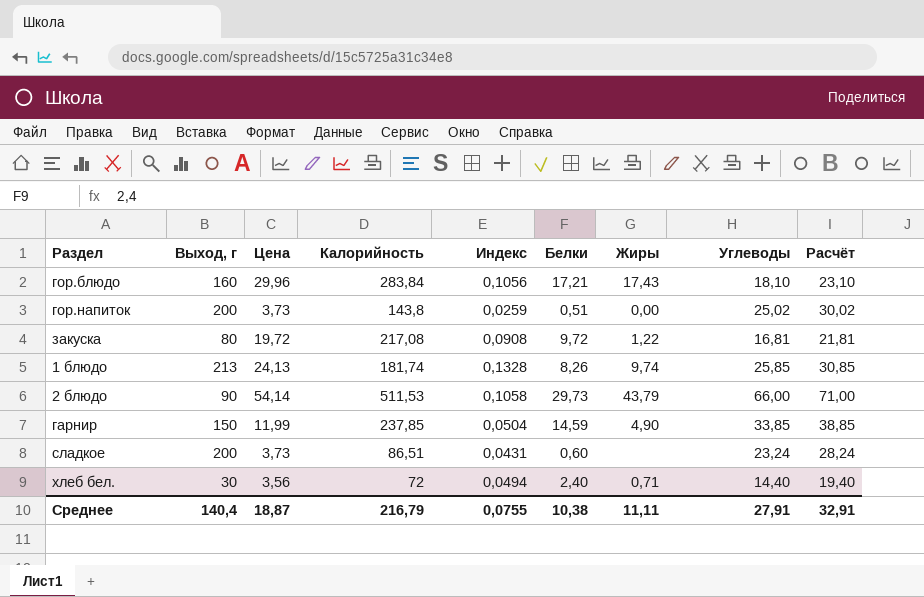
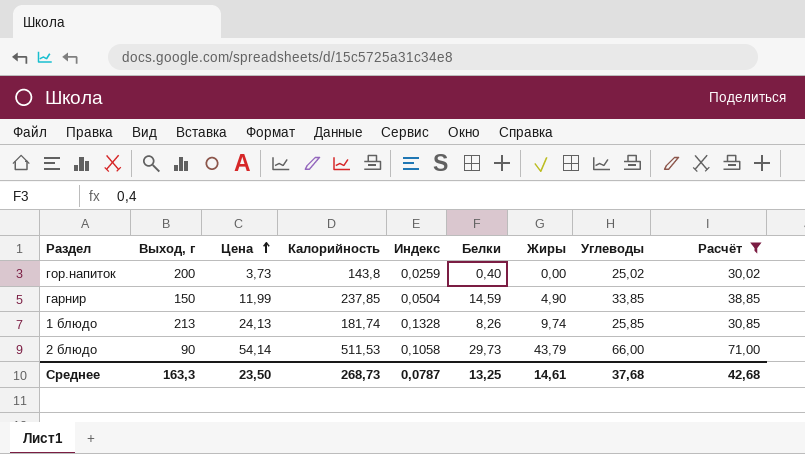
filter: none -> Расчёт >= 30,02
row order: none -> Цена ascending
гор.напиток | Белки: 0,51 -> 0,40
Среднее | Выход, г: 140,4 -> 163,3
Среднее | Цена: 18,87 -> 23,50
Среднее | Калорийность: 216,79 -> 268,73
Среднее | Индекс: 0,0755 -> 0,0787
Среднее | Белки: 10,38 -> 13,25
Среднее | Жиры: 11,11 -> 14,61
Среднее | Углеводы: 27,91 -> 37,68
Среднее | Расчёт: 32,91 -> 42,68

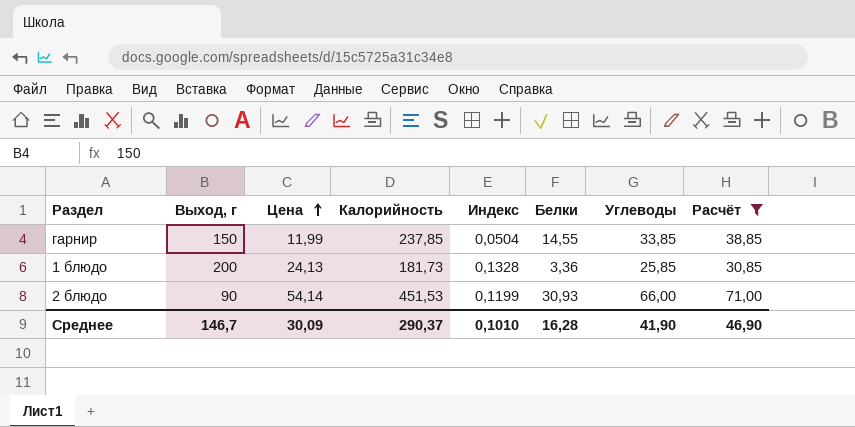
column Жиры | position: 7 -> none
row гор.напиток: 200 | 3,73 | 143,8 | 0,0259 | 0,40 | 0,00 | 25,02 | 30,02 -> none
гарнир | Белки: 14,59 -> 14,55
1 блюдо | Выход, г: 213 -> 200
1 блюдо | Калорийность: 181,74 -> 181,73
1 блюдо | Белки: 8,26 -> 3,36
2 блюдо | Калорийность: 511,53 -> 451,53
2 блюдо | Индекс: 0,1058 -> 0,1199
2 блюдо | Белки: 29,73 -> 30,93
Среднее | Выход, г: 163,3 -> 146,7
Среднее | Цена: 23,50 -> 30,09
Среднее | Калорийность: 268,73 -> 290,37
Среднее | Индекс: 0,0787 -> 0,1010
Среднее | Белки: 13,25 -> 16,28
Среднее | Углеводы: 37,68 -> 41,90
Среднее | Расчёт: 42,68 -> 46,90

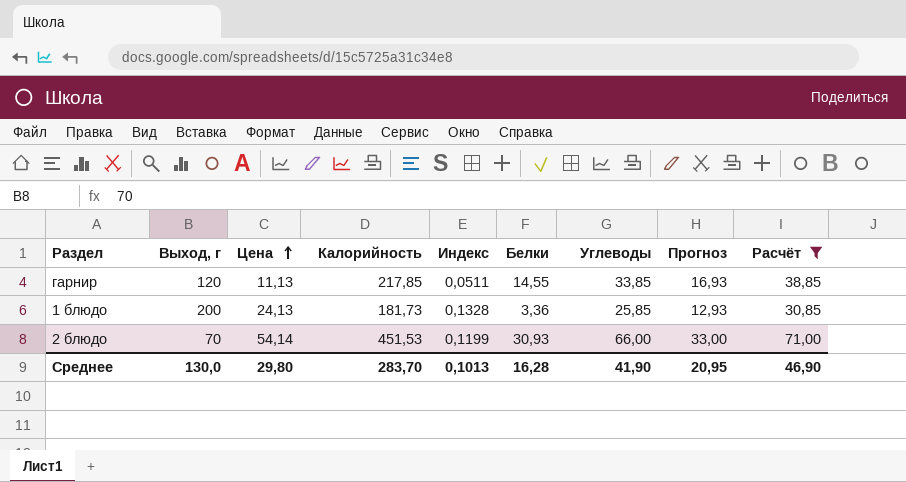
column Прогноз | formula: none -> [Углеводы] * 0,5
гарнир | Выход, г: 150 -> 120
гарнир | Цена: 11,99 -> 11,13
гарнир | Калорийность: 237,85 -> 217,85
гарнир | Индекс: 0,0504 -> 0,0511
2 блюдо | Выход, г: 90 -> 70
Среднее | Выход, г: 146,7 -> 130,0
Среднее | Цена: 30,09 -> 29,80
Среднее | Калорийность: 290,37 -> 283,70
Среднее | Индекс: 0,1010 -> 0,1013

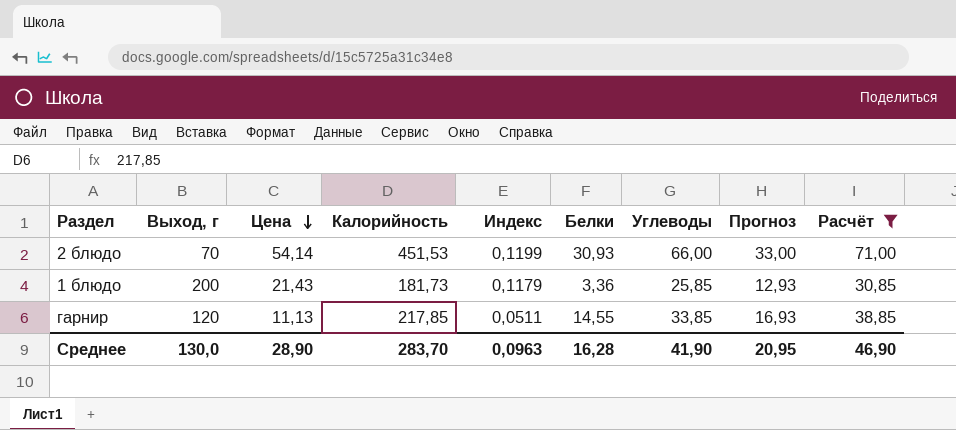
row order: Цена ascending -> Цена descending
1 блюдо | Цена: 24,13 -> 21,43
1 блюдо | Индекс: 0,1328 -> 0,1179
Среднее | Цена: 29,80 -> 28,90
Среднее | Индекс: 0,1013 -> 0,0963

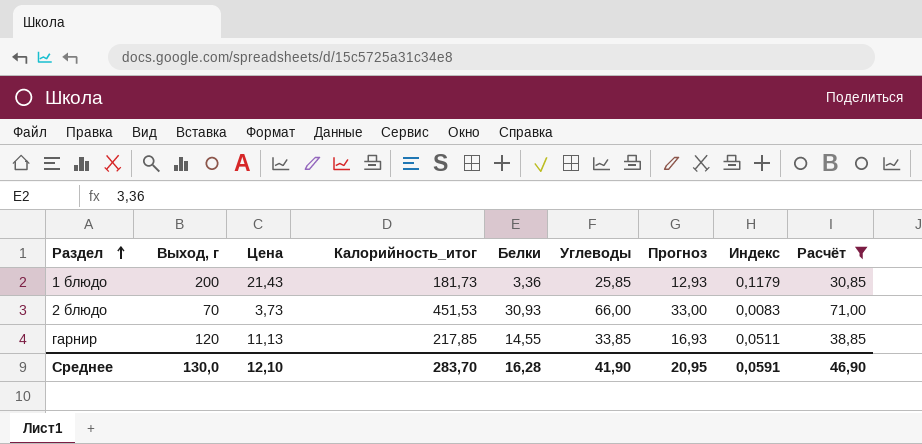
row order: Цена descending -> Раздел ascending
column name: Калорийность -> Калорийность_итог
column Индекс | position: 5 -> 8
2 блюдо | Цена: 54,14 -> 3,73
2 блюдо | Индекс: 0,1199 -> 0,0083
Среднее | Цена: 28,90 -> 12,10
Среднее | Индекс: 0,0963 -> 0,0591

